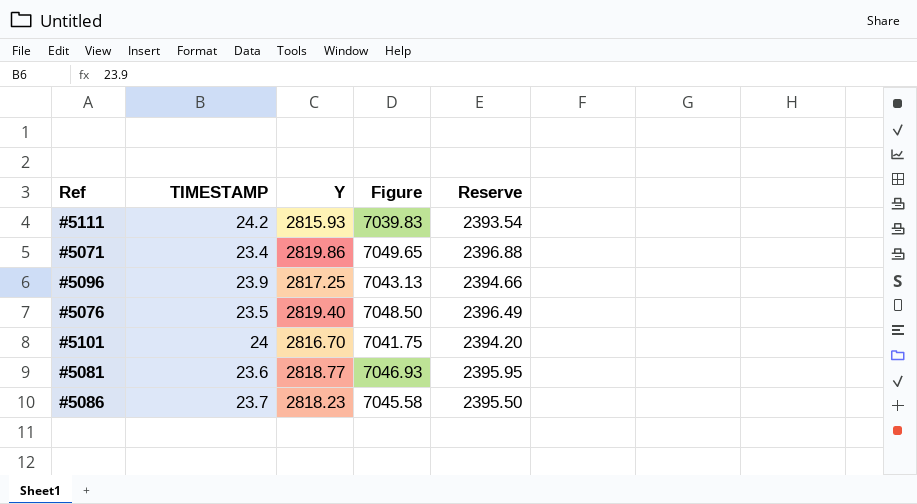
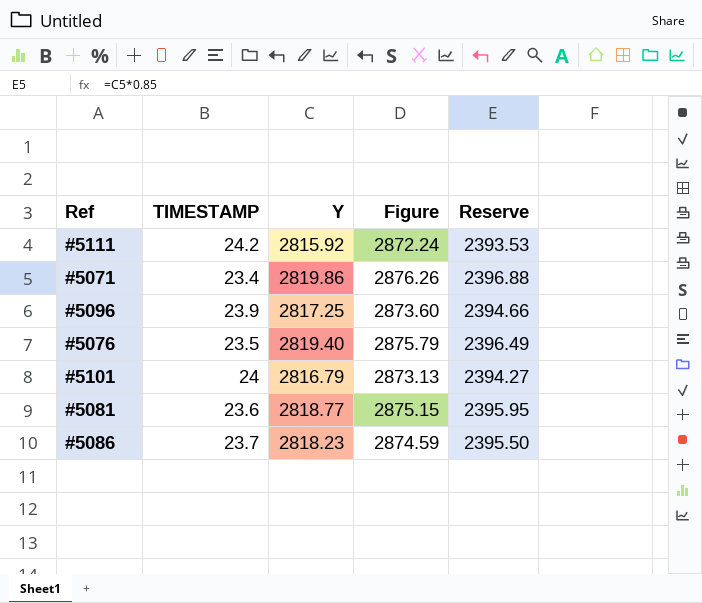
column Figure | formula: [Y] * 2.5 -> [Y] * 1.02
#5111 | Y: 2815.93 -> 2815.92
#5111 | Reserve: 2393.54 -> 2393.53
#5101 | Y: 2816.70 -> 2816.79
#5101 | Reserve: 2394.20 -> 2394.27

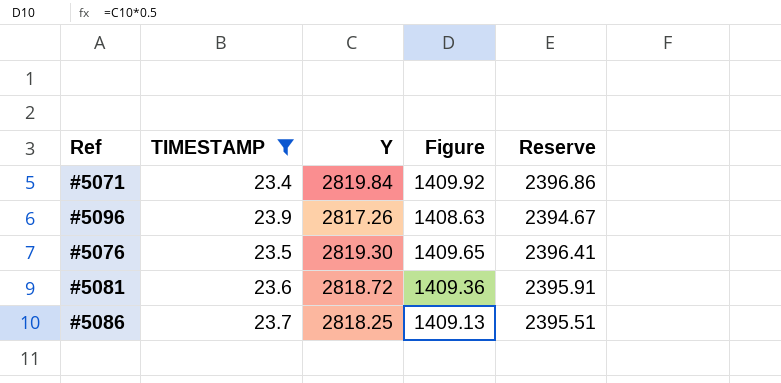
filter: none -> TIMESTAMP <= 23.9
column Figure | formula: [Y] * 1.02 -> [Y] * 0.5
#5071 | Y: 2819.86 -> 2819.84
#5071 | Reserve: 2396.88 -> 2396.86
#5096 | Y: 2817.25 -> 2817.26
#5096 | Reserve: 2394.66 -> 2394.67
#5076 | Y: 2819.40 -> 2819.30
#5076 | Reserve: 2396.49 -> 2396.41
#5081 | Y: 2818.77 -> 2818.72
#5081 | Reserve: 2395.95 -> 2395.91
#5086 | Y: 2818.23 -> 2818.25
#5086 | Reserve: 2395.50 -> 2395.51

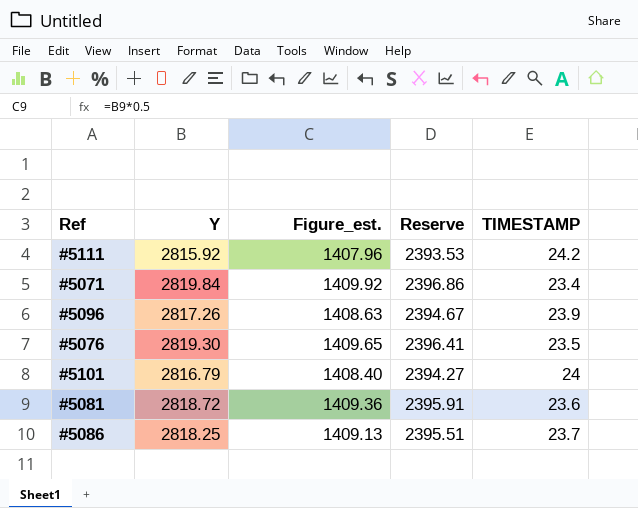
filter: TIMESTAMP <= 23.9 -> none
column name: Figure -> Figure_est.
column TIMESTAMP | position: 2 -> 5

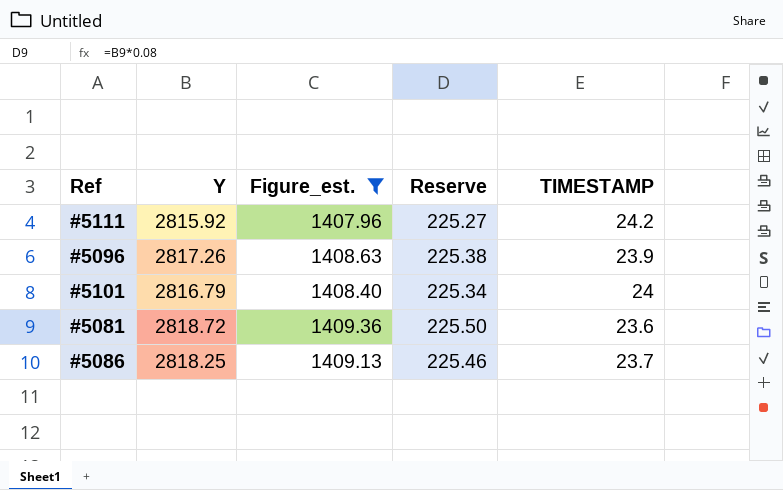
filter: none -> Figure_est. <= 1409.36
column Reserve | formula: [Y] * 0.85 -> [Y] * 0.08

